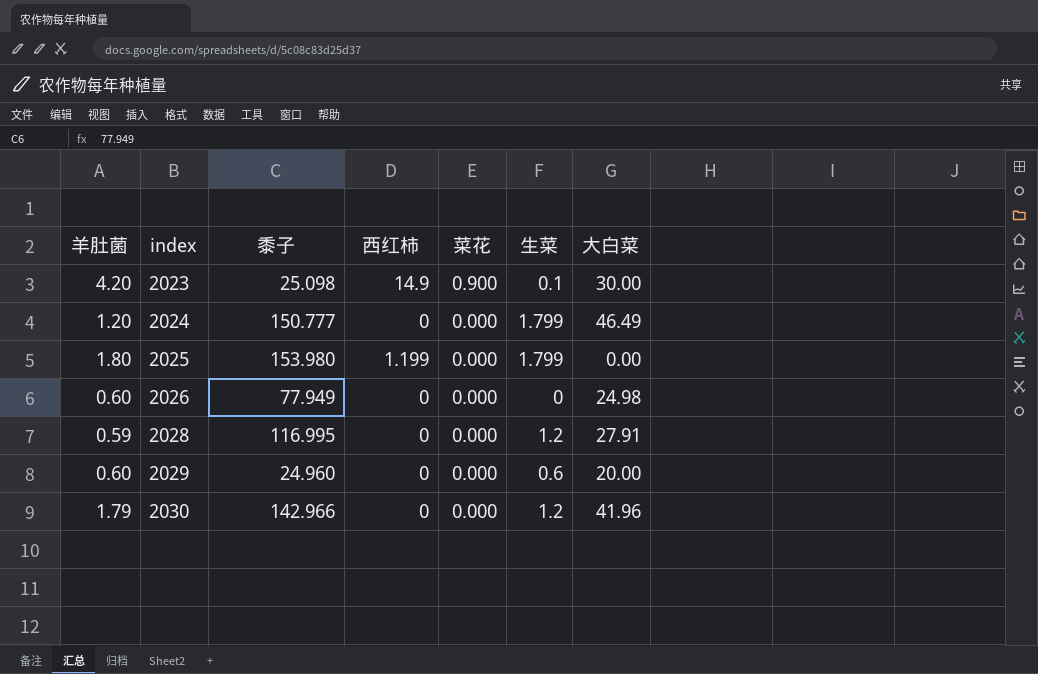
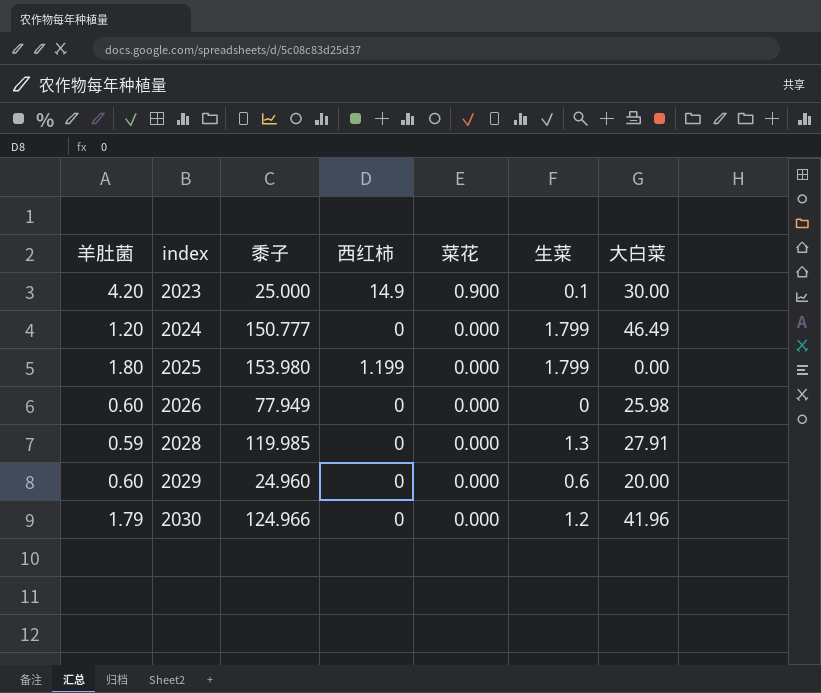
2023 | 黍子: 25.098 -> 25.000
2026 | 大白菜: 24.98 -> 25.98
2028 | 黍子: 116.995 -> 119.985
2028 | 生菜: 1.2 -> 1.3
2030 | 黍子: 142.966 -> 124.966

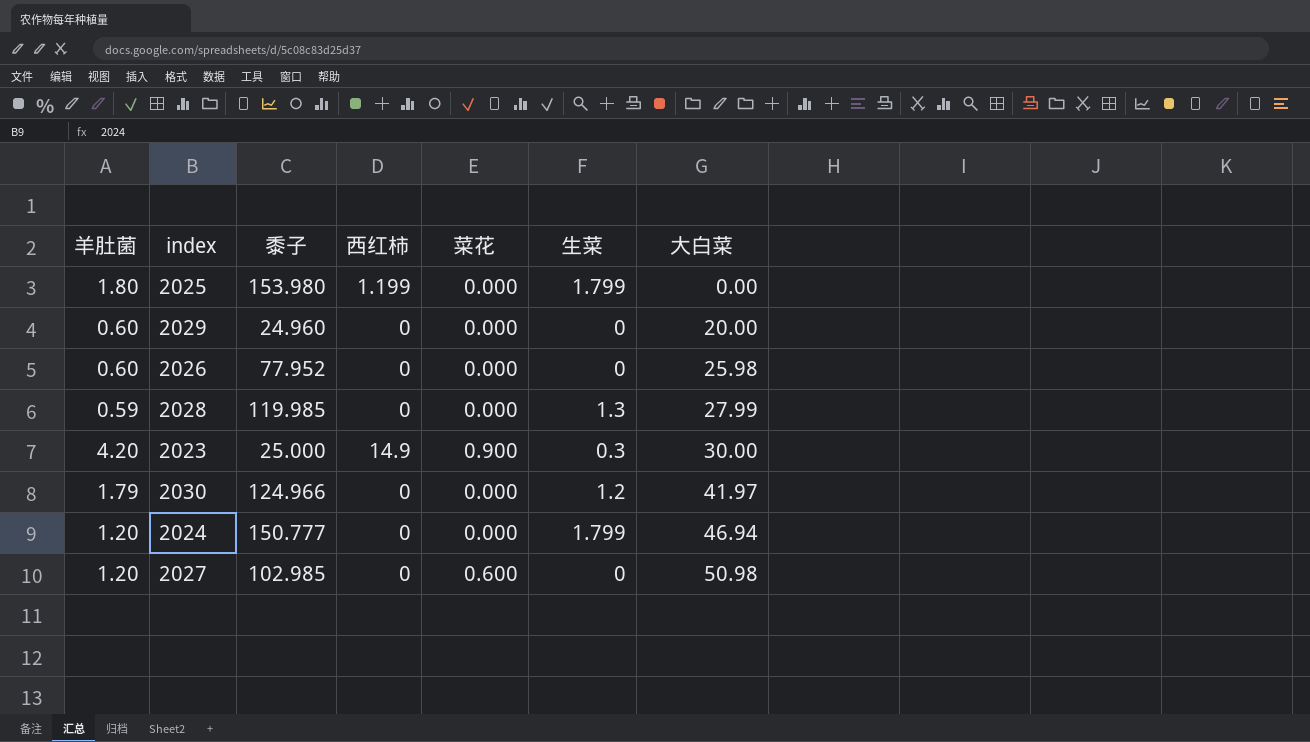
row order: index ascending -> 大白菜 ascending
2029 | 生菜: 0.6 -> 0
2026 | 黍子: 77.949 -> 77.952
2028 | 大白菜: 27.91 -> 27.99
2023 | 生菜: 0.1 -> 0.3
2030 | 大白菜: 41.96 -> 41.97
2024 | 大白菜: 46.49 -> 46.94
row 2027: none -> 1.20 | 102.985 | 0 | 0.600 | 0 | 50.98

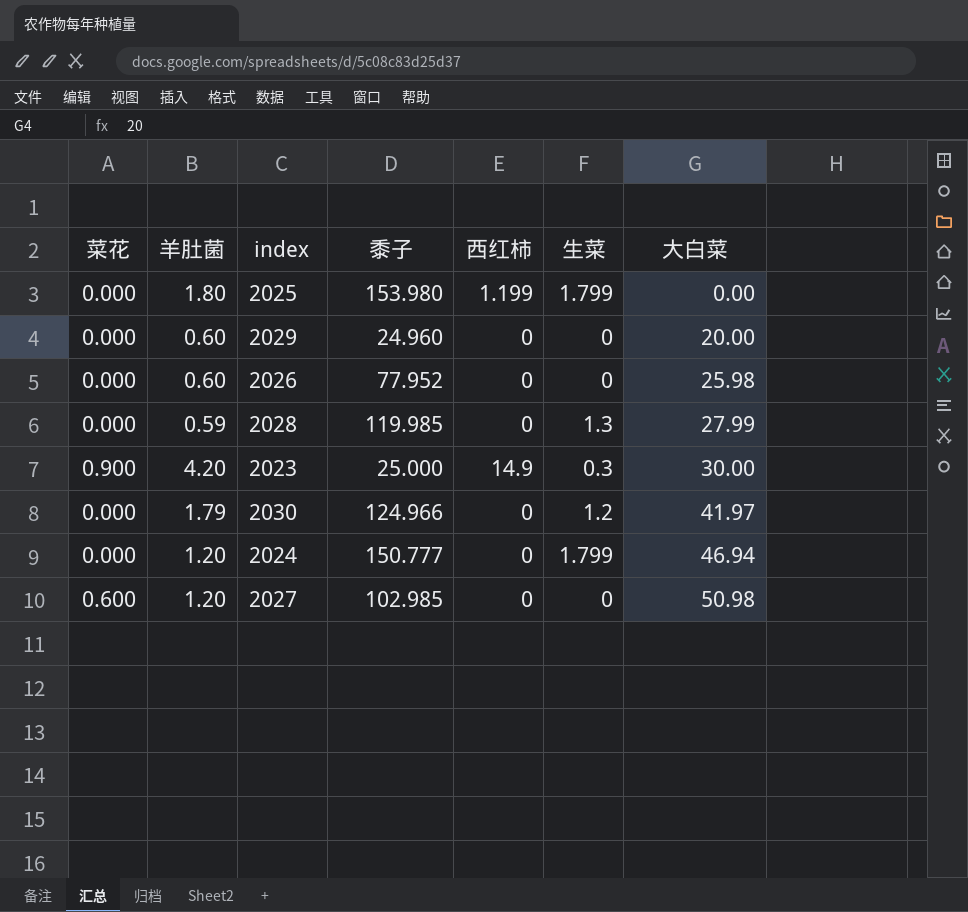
column 菜花 | position: 5 -> 1

